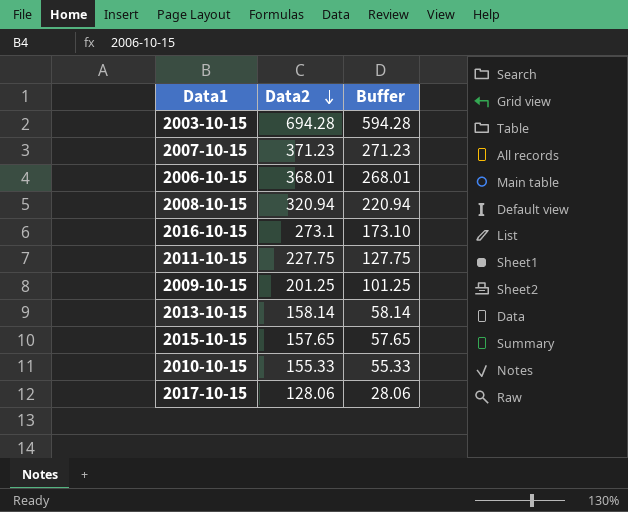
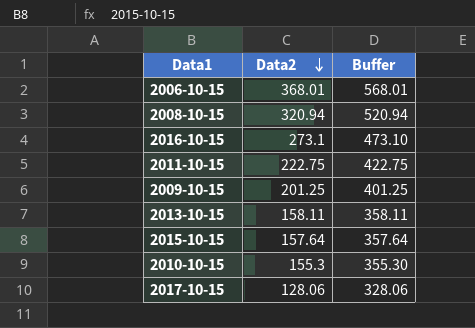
column Buffer | formula: [Data2] - 100 -> [Data2] + 200
row 2003-10-15: 694.28 | 594.28 -> none
row 2007-10-15: 371.23 | 271.23 -> none
2011-10-15 | Data2: 227.75 -> 222.75
2013-10-15 | Data2: 158.14 -> 158.11
2015-10-15 | Data2: 157.65 -> 157.64
2010-10-15 | Data2: 155.33 -> 155.3

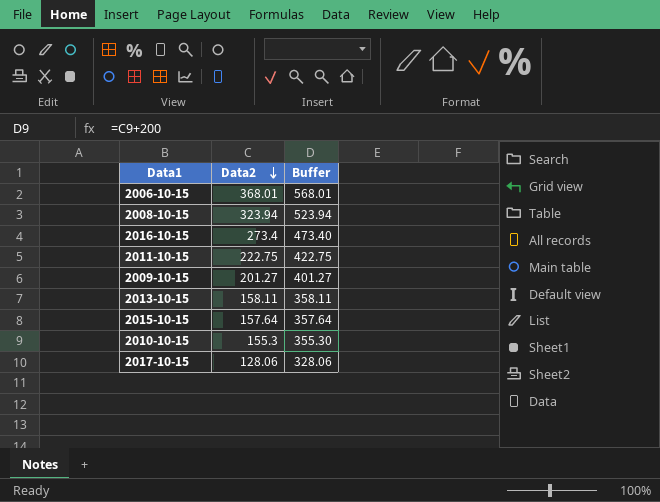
2008-10-15 | Data2: 320.94 -> 323.94
2008-10-15 | Buffer: 520.94 -> 523.94
2016-10-15 | Data2: 273.1 -> 273.4
2016-10-15 | Buffer: 473.10 -> 473.40
2009-10-15 | Data2: 201.25 -> 201.27
2009-10-15 | Buffer: 401.25 -> 401.27

